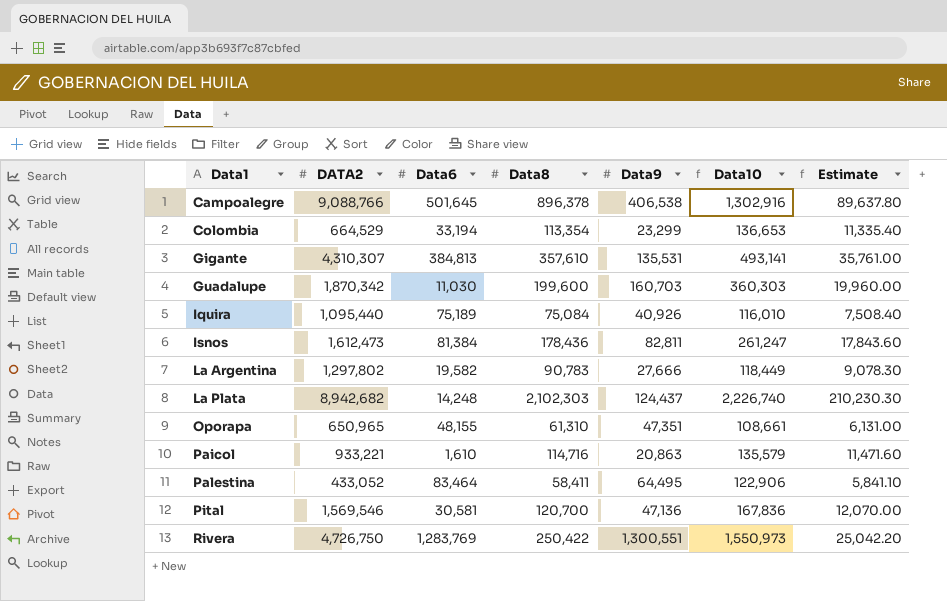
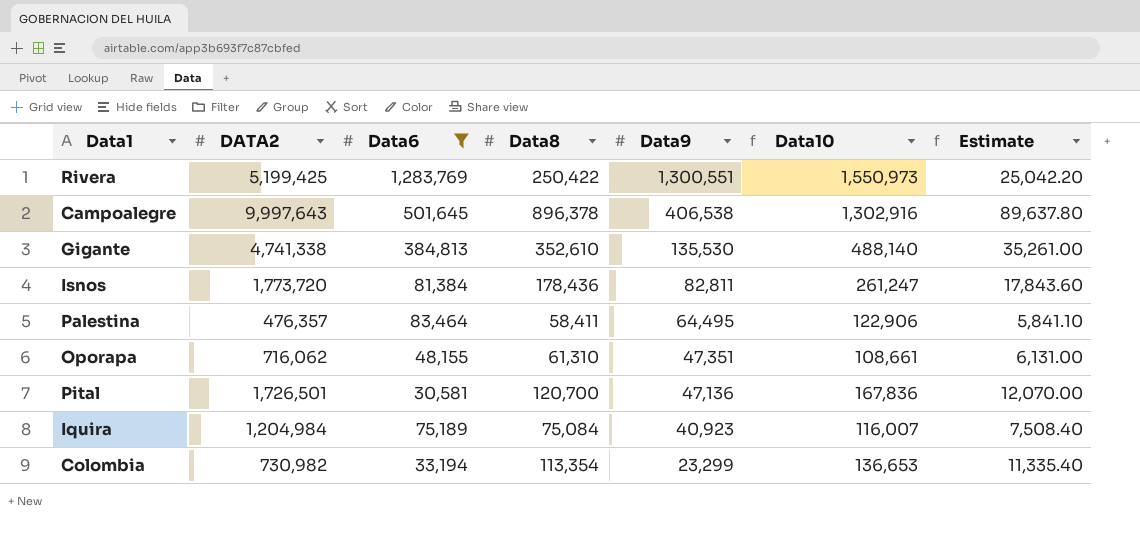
filter: none -> Data6 >= 30,581
row order: Data1 ascending -> Data9 descending
Rivera | DATA2: 4,726,750 -> 5,199,425
Campoalegre | DATA2: 9,088,766 -> 9,997,643
Gigante | DATA2: 4,310,307 -> 4,741,338
Gigante | Data8: 357,610 -> 352,610
Gigante | Data9: 135,531 -> 135,530
Gigante | Data10: 493,141 -> 488,140
Gigante | Estimate: 35,761.00 -> 35,261.00
Isnos | DATA2: 1,612,473 -> 1,773,720
Palestina | DATA2: 433,052 -> 476,357
Oporapa | DATA2: 650,965 -> 716,062
Pital | DATA2: 1,569,546 -> 1,726,501
Iquira | DATA2: 1,095,440 -> 1,204,984
Iquira | Data9: 40,926 -> 40,923
Iquira | Data10: 116,010 -> 116,007
Colombia | DATA2: 664,529 -> 730,982

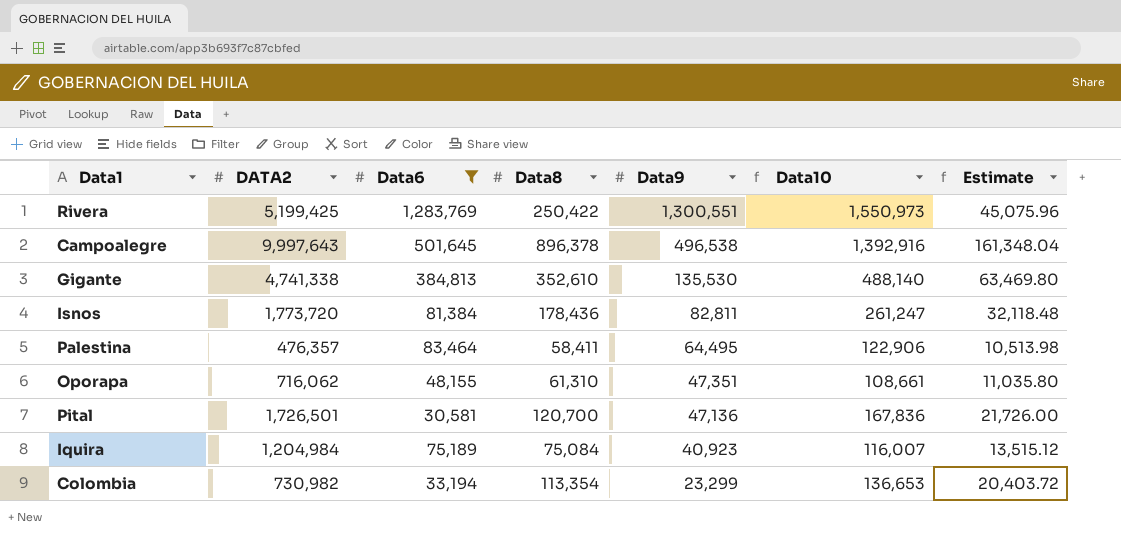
column Estimate | formula: [Data8] * 0.1 -> [Data8] * 0.18
Campoalegre | Data9: 406,538 -> 496,538
Campoalegre | Data10: 1,302,916 -> 1,392,916

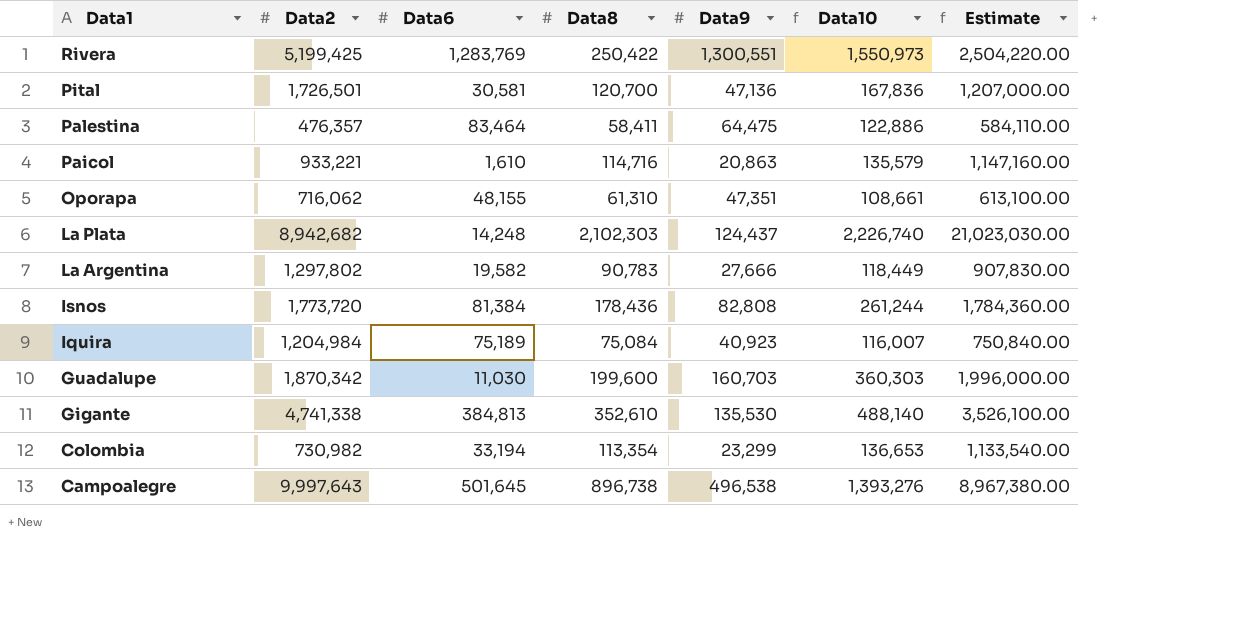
filter: Data6 >= 30,581 -> none
row order: Data9 descending -> Data1 descending
column name: DATA2 -> Data2
column Estimate | formula: [Data8] * 0.18 -> [Data8] * 10
Palestina | Data9: 64,495 -> 64,475
Palestina | Data10: 122,906 -> 122,886
Isnos | Data9: 82,811 -> 82,808
Isnos | Data10: 261,247 -> 261,244
Campoalegre | Data8: 896,378 -> 896,738
Campoalegre | Data10: 1,392,916 -> 1,393,276

